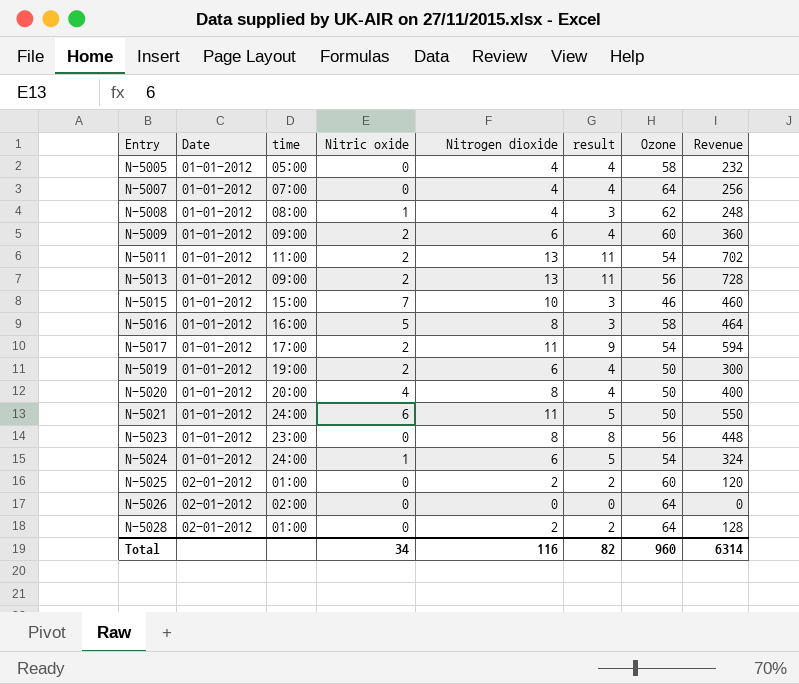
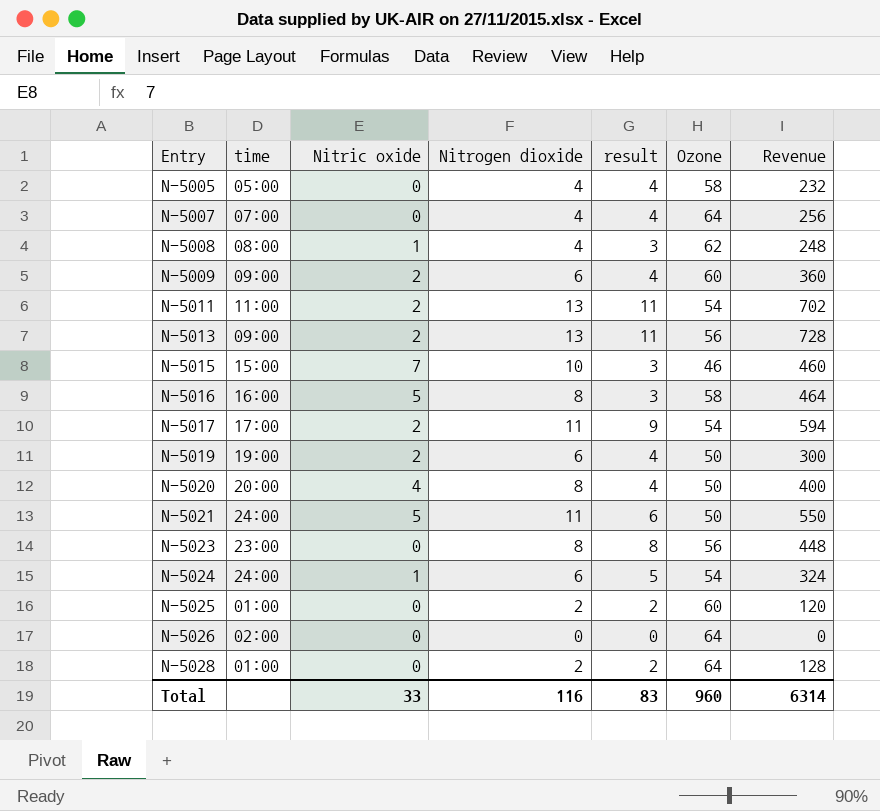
column Date | position: 2 -> none
N-5021 | Nitric oxide: 6 -> 5
N-5021 | result: 5 -> 6
Total | Nitric oxide: 34 -> 33
Total | result: 82 -> 83

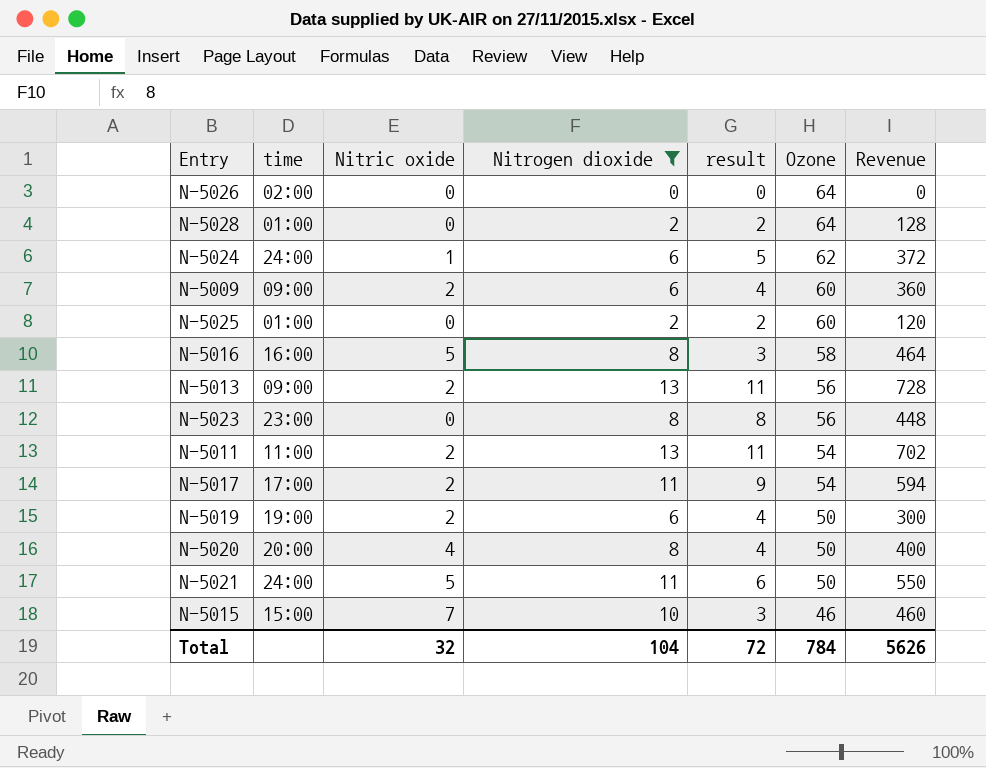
filter: none -> Nitrogen dioxide != 4
row order: Entry ascending -> Ozone descending
N-5024 | Ozone: 54 -> 62
N-5024 | Revenue: 324 -> 372
Total | Nitric oxide: 33 -> 32
Total | Nitrogen dioxide: 116 -> 104
Total | result: 83 -> 72
Total | Ozone: 960 -> 784
Total | Revenue: 6314 -> 5626

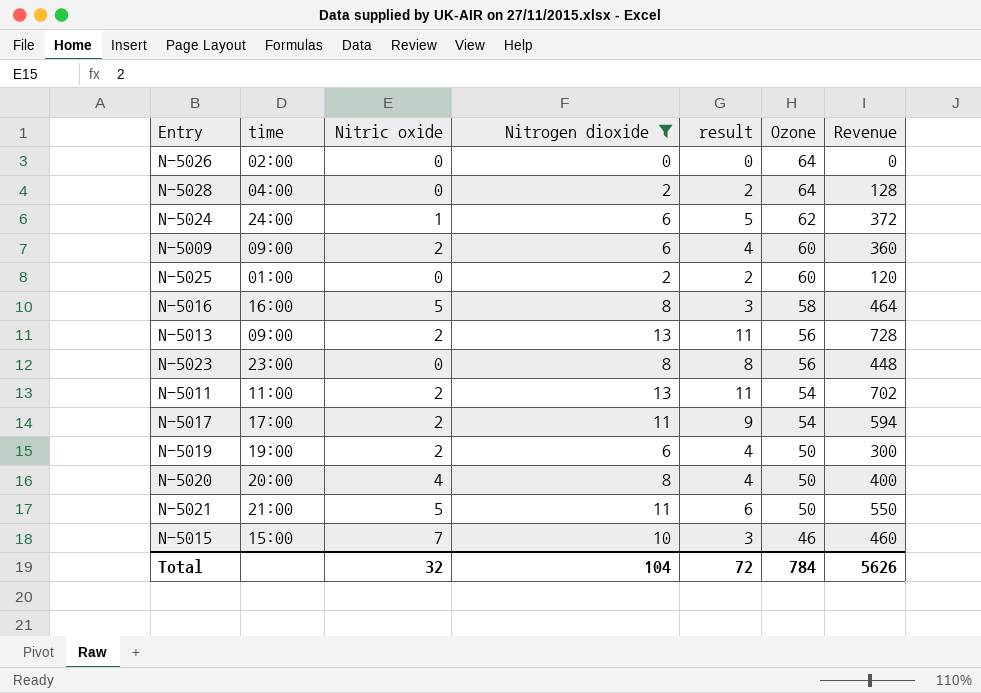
N-5028 | time: 01:00 -> 04:00
N-5021 | time: 24:00 -> 21:00

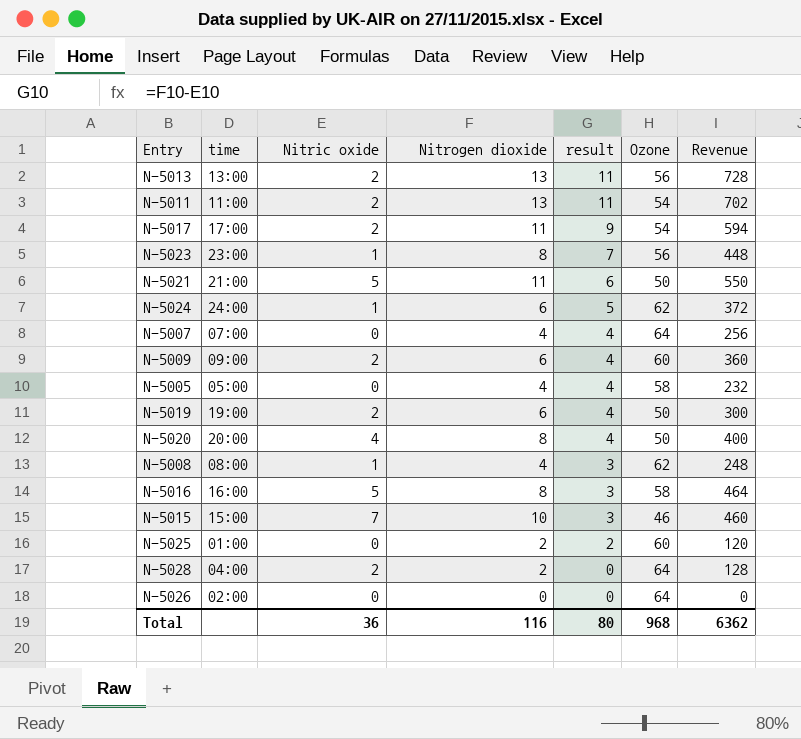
filter: Nitrogen dioxide != 4 -> none
row order: Ozone descending -> result descending
N-5013 | time: 09:00 -> 13:00
N-5023 | Nitric oxide: 0 -> 1
N-5023 | result: 8 -> 7
N-5028 | Nitric oxide: 0 -> 2
N-5028 | result: 2 -> 0
Total | Nitric oxide: 32 -> 36
Total | Nitrogen dioxide: 104 -> 116
Total | result: 72 -> 80
Total | Ozone: 784 -> 968
Total | Revenue: 5626 -> 6362

